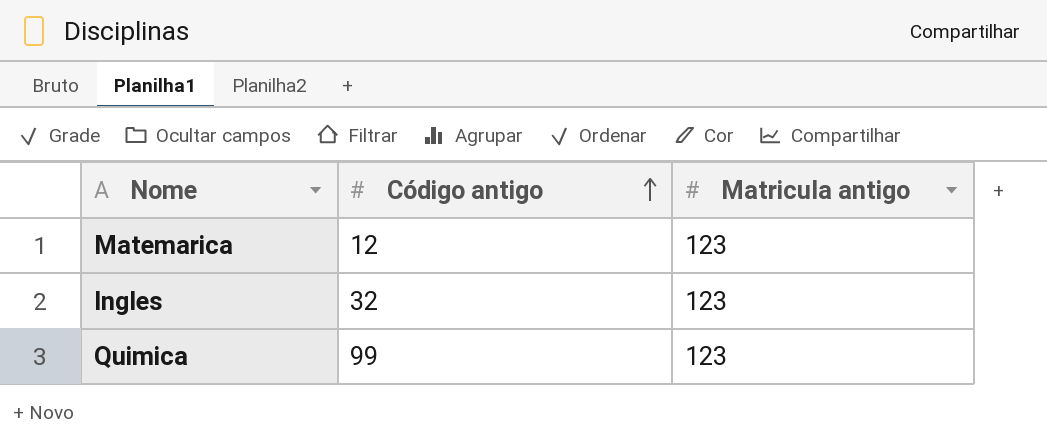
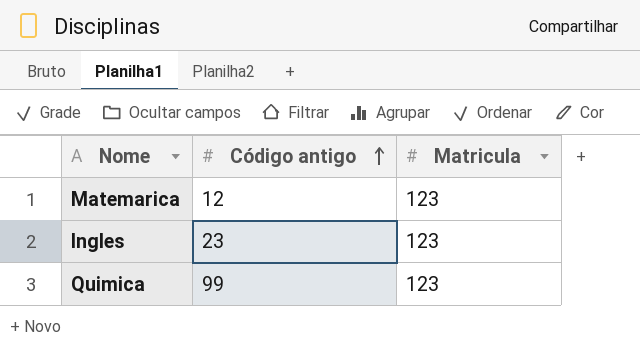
column name: Matricula antigo -> Matricula
Ingles | Código antigo: 32 -> 23

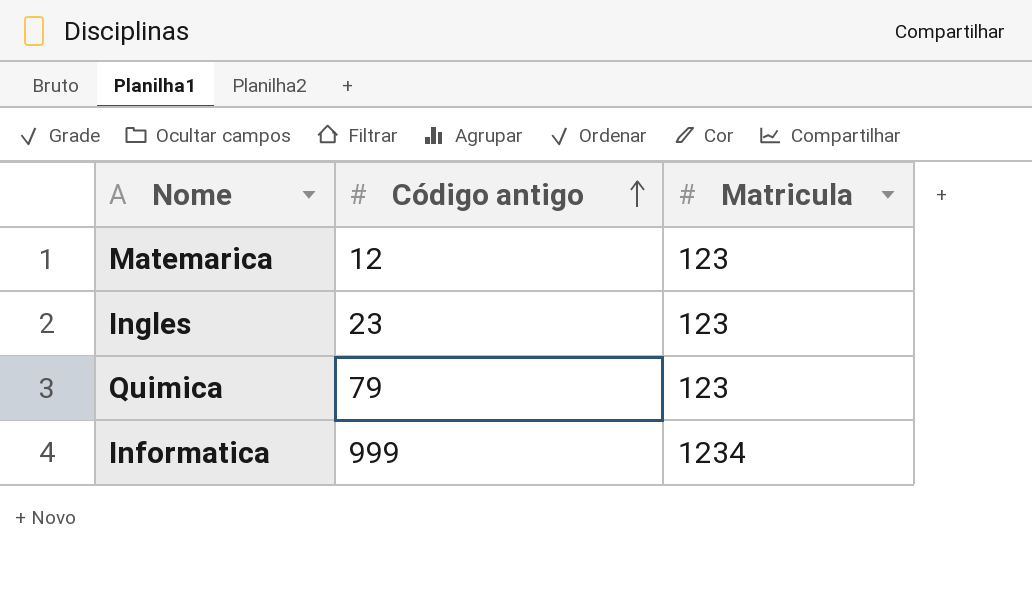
Quimica | Código antigo: 99 -> 79
row Informatica: none -> 999 | 1234

